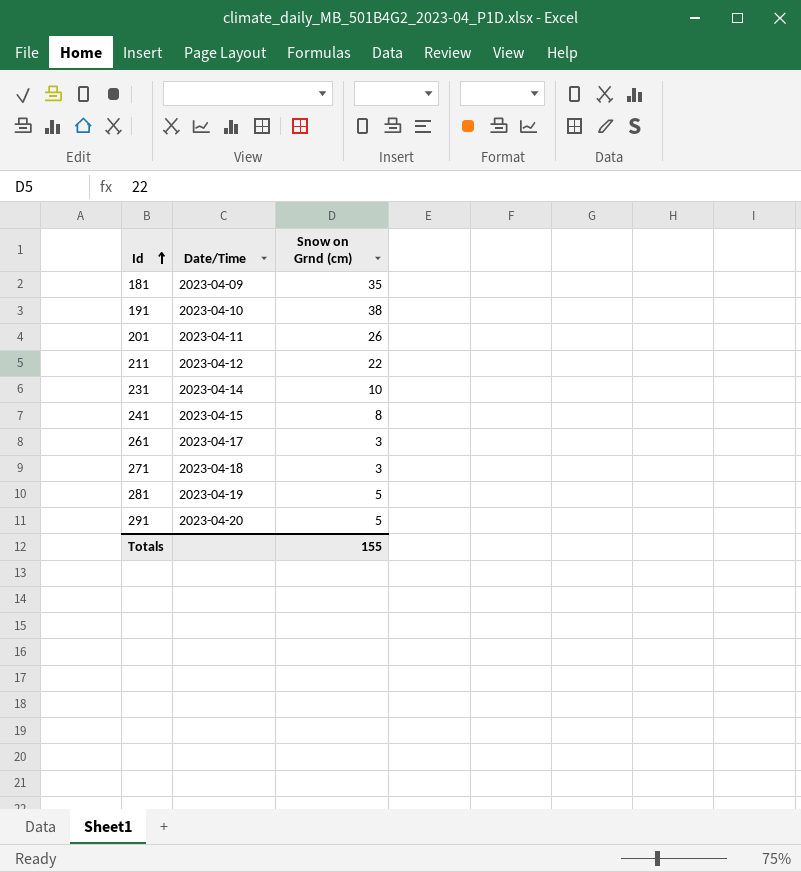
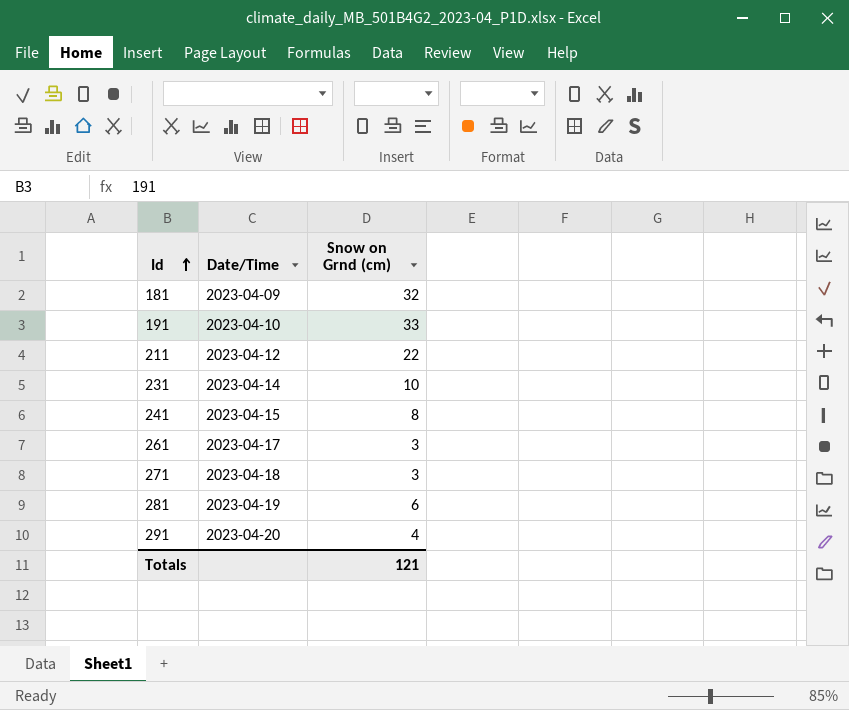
row 201: 2023-04-11 | 26 -> none
181 | Snow on Grnd (cm): 35 -> 32
191 | Snow on Grnd (cm): 38 -> 33
281 | Snow on Grnd (cm): 5 -> 6
291 | Snow on Grnd (cm): 5 -> 4
Totals | Snow on Grnd (cm): 155 -> 121

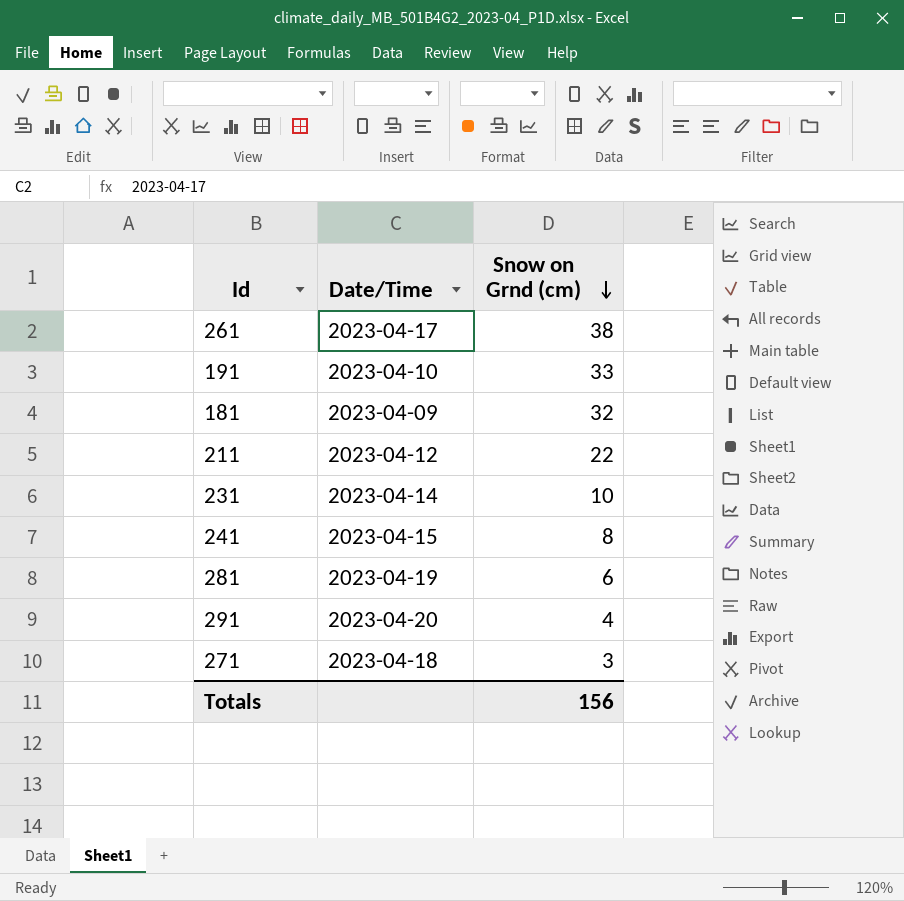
row order: Id ascending -> Snow on Grnd (cm) descending
261 | Snow on Grnd (cm): 3 -> 38
Totals | Snow on Grnd (cm): 121 -> 156

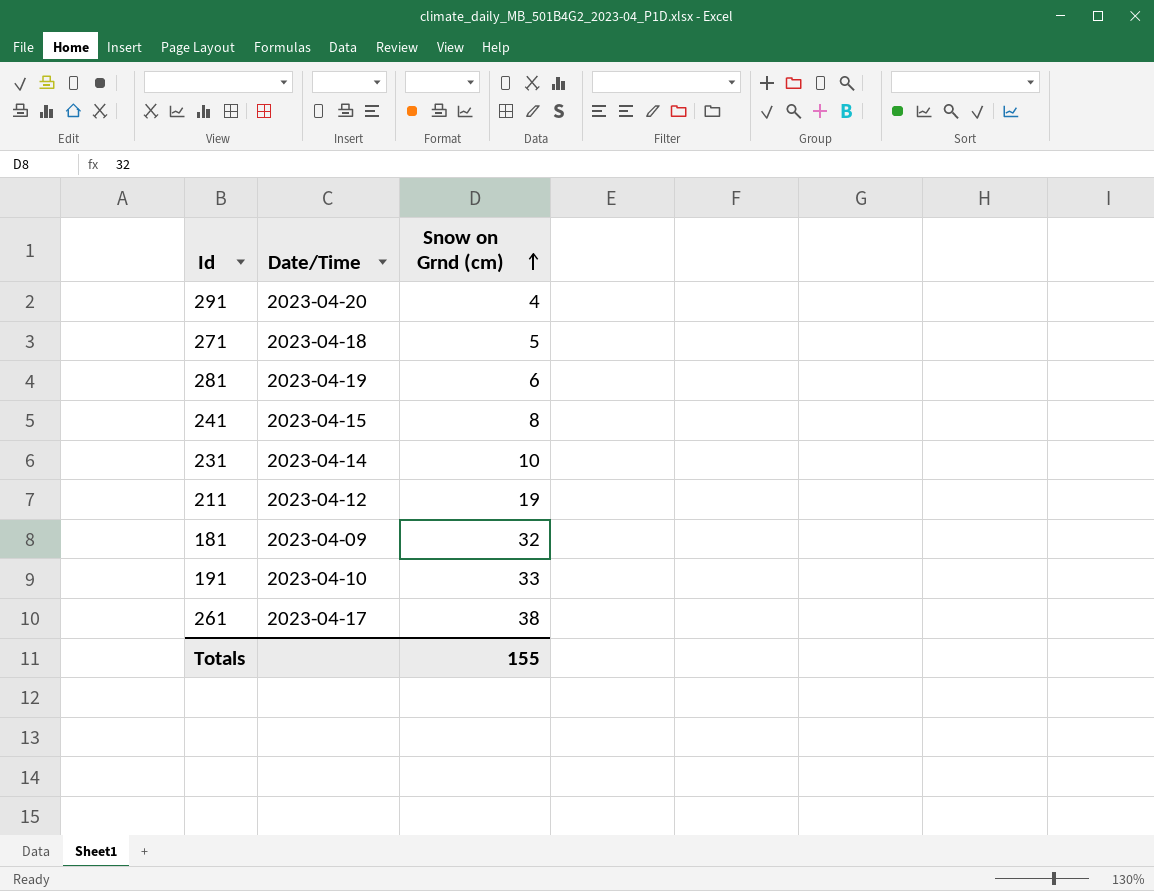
row order: Snow on Grnd (cm) descending -> Snow on Grnd (cm) ascending
271 | Snow on Grnd (cm): 3 -> 5
211 | Snow on Grnd (cm): 22 -> 19
Totals | Snow on Grnd (cm): 156 -> 155

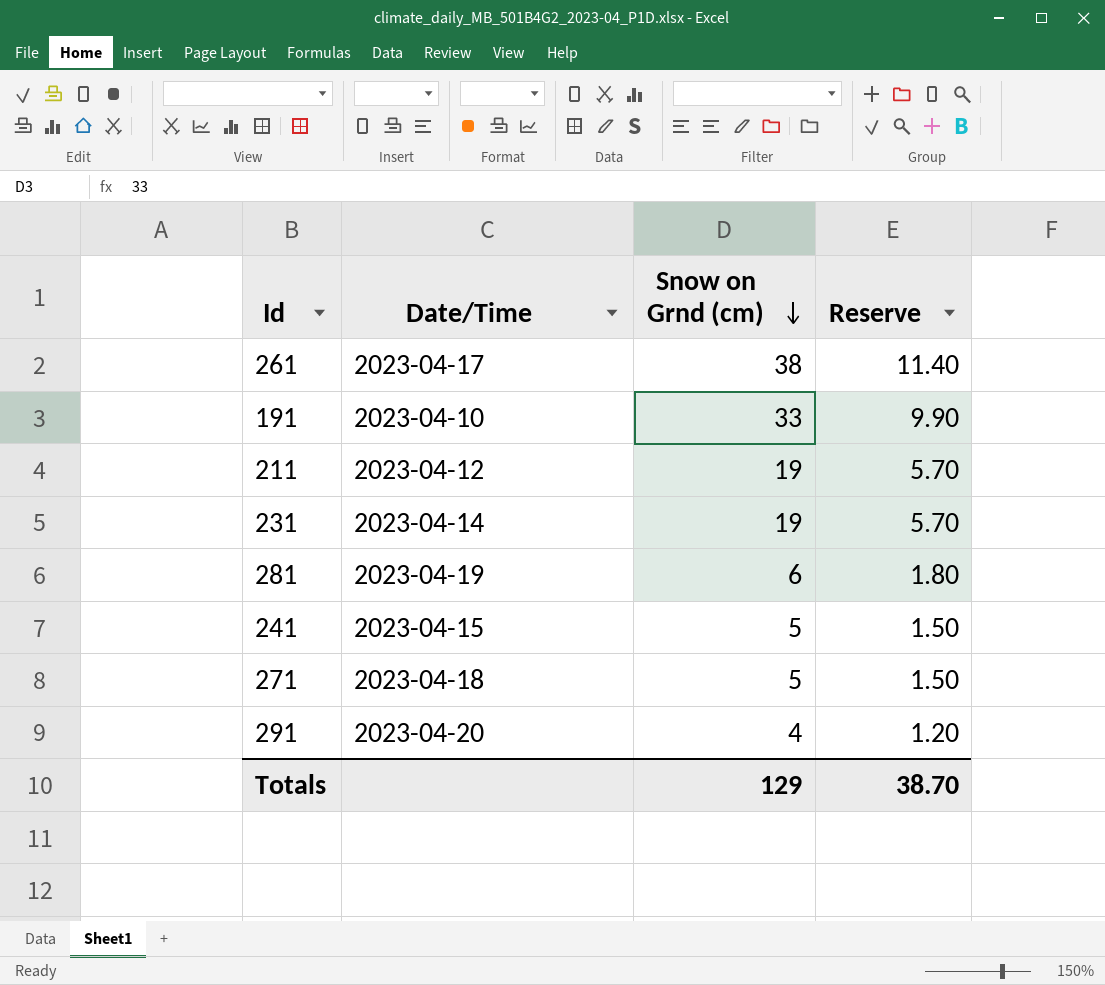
row order: Snow on Grnd (cm) ascending -> Snow on Grnd (cm) descending
column Reserve | formula: none -> [Snow on Grnd (cm)] * 0.3
row 181: 2023-04-09 | 32 -> none
231 | Snow on Grnd (cm): 10 -> 19
241 | Snow on Grnd (cm): 8 -> 5
Totals | Snow on Grnd (cm): 155 -> 129

